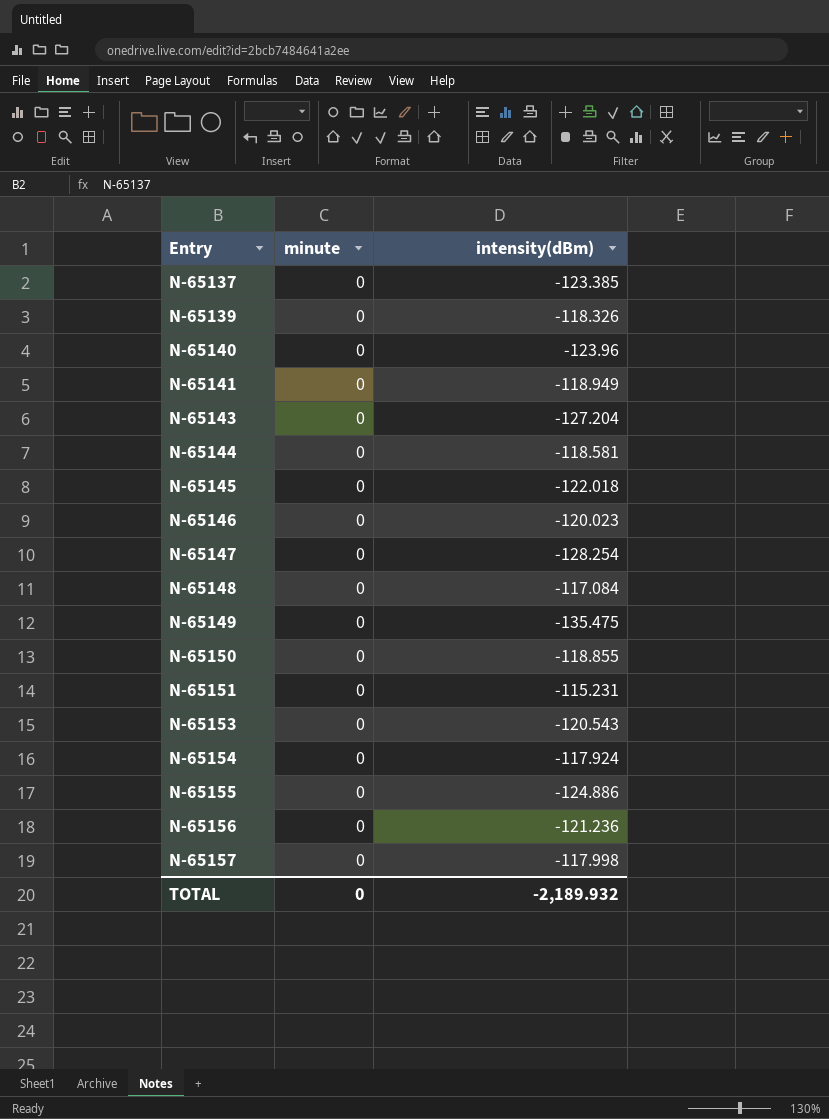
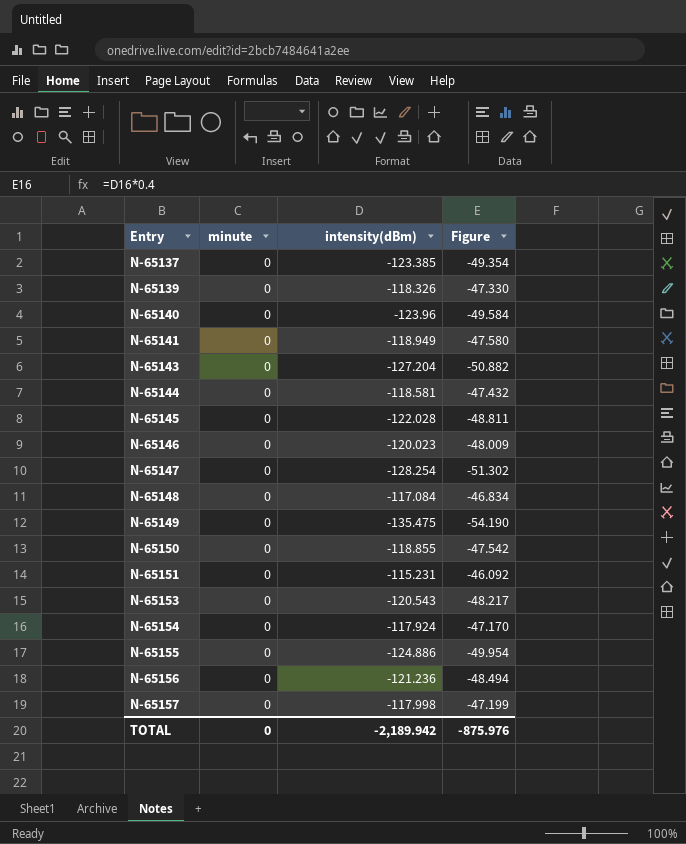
column Figure | formula: none -> [intensity(dBm)] * 0.4
N-65145 | intensity(dBm): -122.018 -> -122.028
TOTAL | intensity(dBm): -2,189.932 -> -2,189.942

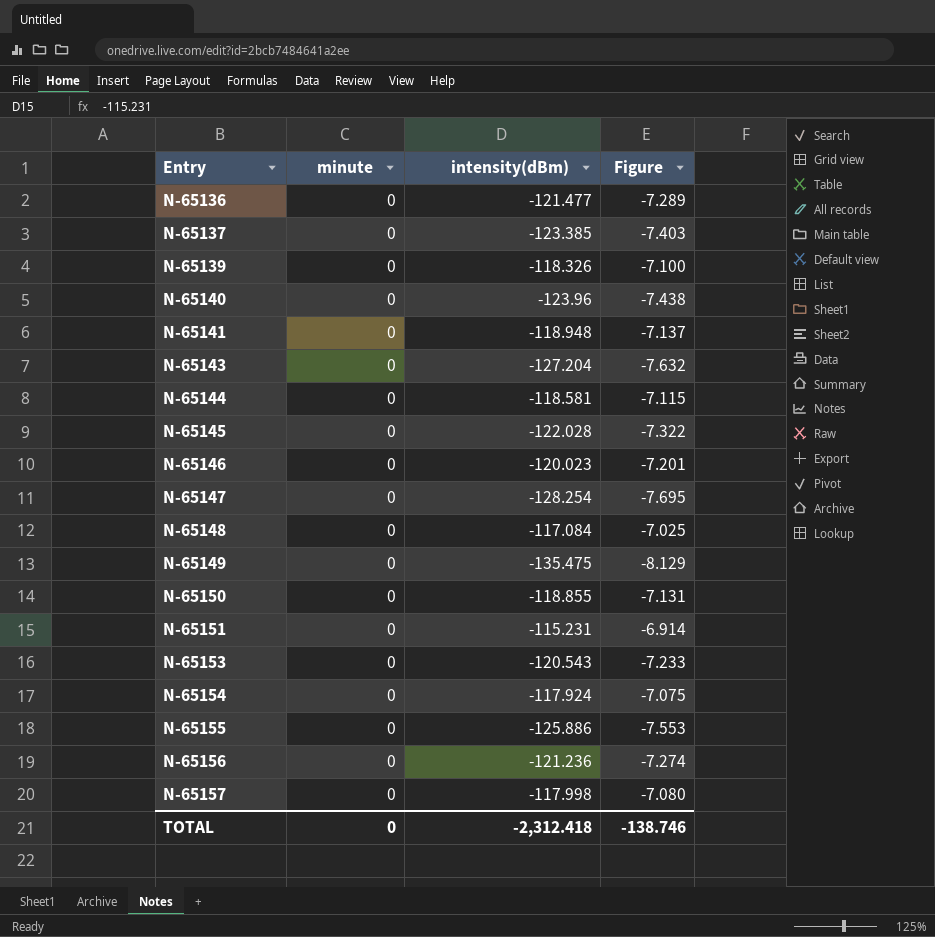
column Figure | formula: [intensity(dBm)] * 0.4 -> [intensity(dBm)] * 0.06
row N-65136: none -> 0 | -121.477 | -7.289
N-65141 | intensity(dBm): -118.949 -> -118.948
N-65155 | intensity(dBm): -124.886 -> -125.886
TOTAL | intensity(dBm): -2,189.942 -> -2,312.418
TOTAL | Figure: -875.976 -> -138.746

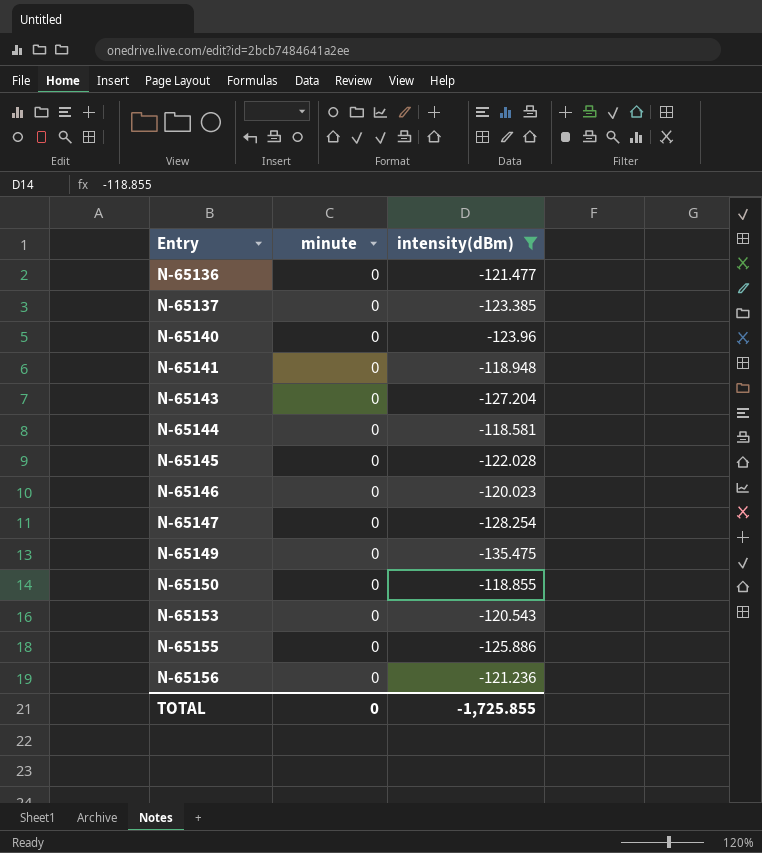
filter: none -> intensity(dBm) <= -118.581
column Figure | formula: [intensity(dBm)] * 0.06 -> none
TOTAL | intensity(dBm): -2,312.418 -> -1,725.855

